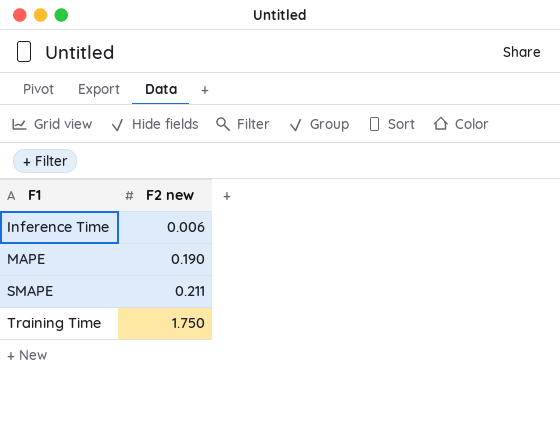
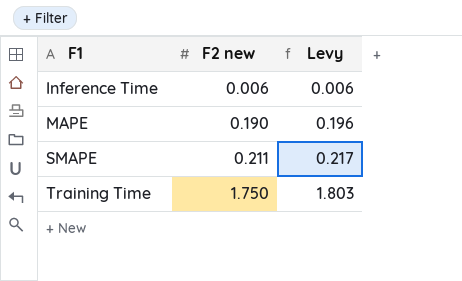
column Levy | formula: none -> [F2 new] * 1.03

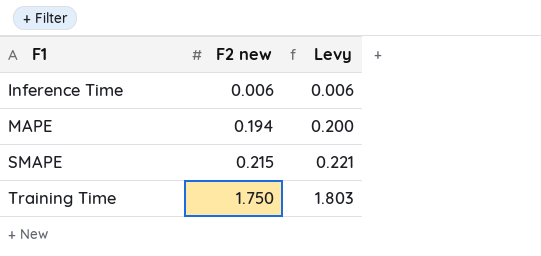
MAPE | F2 new: 0.190 -> 0.194
MAPE | Levy: 0.196 -> 0.200
SMAPE | F2 new: 0.211 -> 0.215
SMAPE | Levy: 0.217 -> 0.221

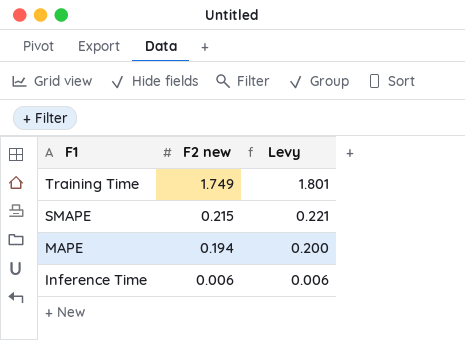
row order: F1 ascending -> F1 descending
Training Time | F2 new: 1.750 -> 1.749
Training Time | Levy: 1.803 -> 1.801

